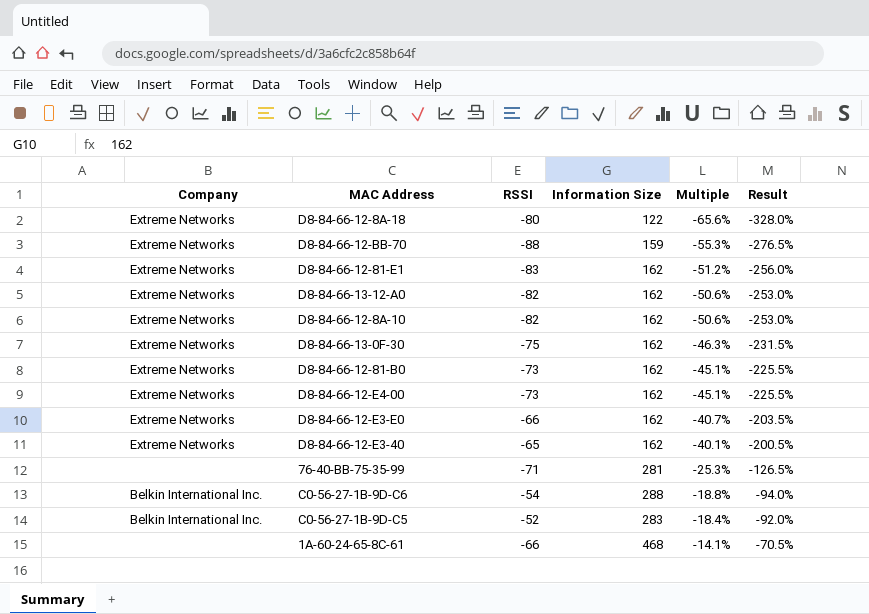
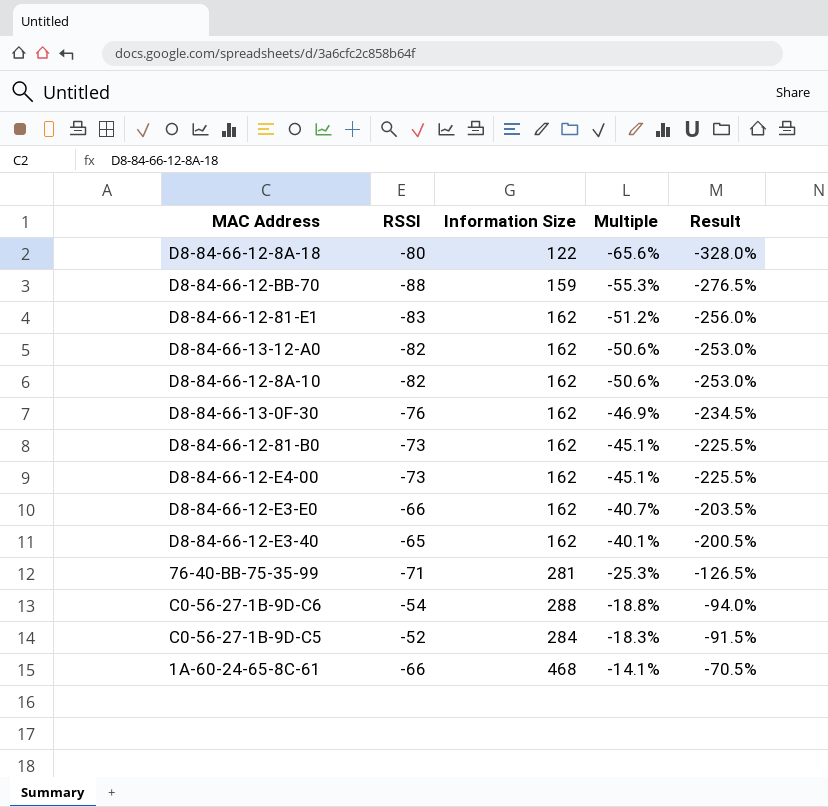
column Company | position: 1 -> none
D8-84-66-13-0F-30 | RSSI: -75 -> -76
D8-84-66-13-0F-30 | Multiple: -46.3% -> -46.9%
D8-84-66-13-0F-30 | Result: -231.5% -> -234.5%
C0-56-27-1B-9D-C5 | Information Size: 283 -> 284
C0-56-27-1B-9D-C5 | Multiple: -18.4% -> -18.3%
C0-56-27-1B-9D-C5 | Result: -92.0% -> -91.5%

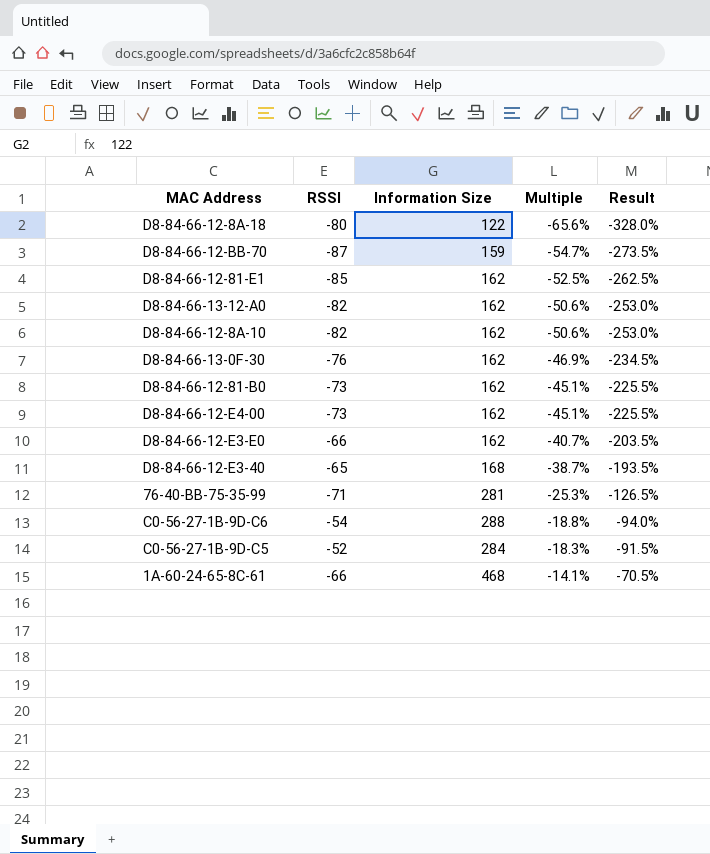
D8-84-66-12-BB-70 | RSSI: -88 -> -87
D8-84-66-12-BB-70 | Multiple: -55.3% -> -54.7%
D8-84-66-12-BB-70 | Result: -276.5% -> -273.5%
D8-84-66-12-81-E1 | RSSI: -83 -> -85
D8-84-66-12-81-E1 | Multiple: -51.2% -> -52.5%
D8-84-66-12-81-E1 | Result: -256.0% -> -262.5%
D8-84-66-12-E3-40 | Information Size: 162 -> 168
D8-84-66-12-E3-40 | Multiple: -40.1% -> -38.7%
D8-84-66-12-E3-40 | Result: -200.5% -> -193.5%

